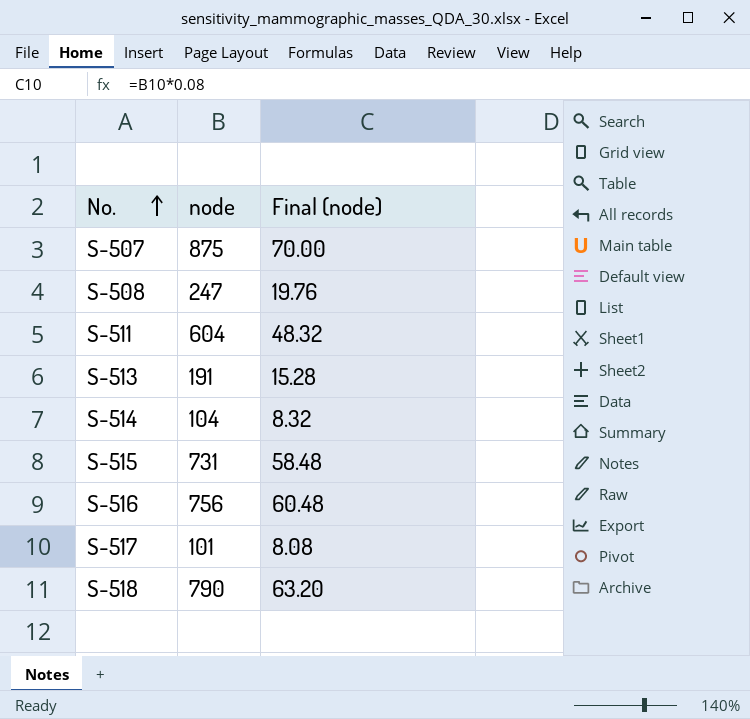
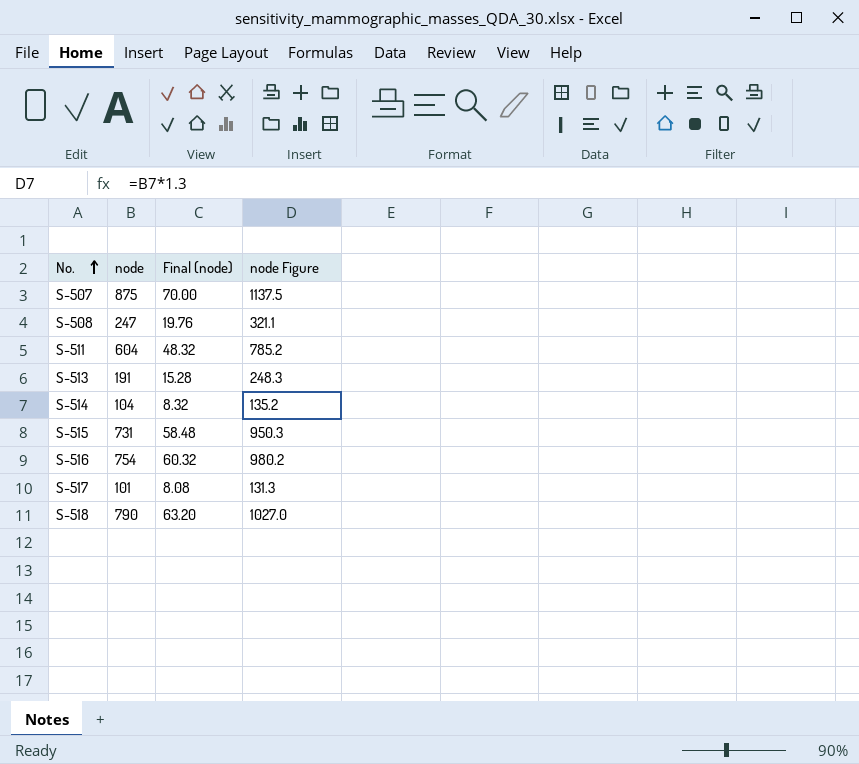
column node Figure | formula: none -> [node] * 1.3
S-516 | node: 756 -> 754
S-516 | Final (node): 60.48 -> 60.32

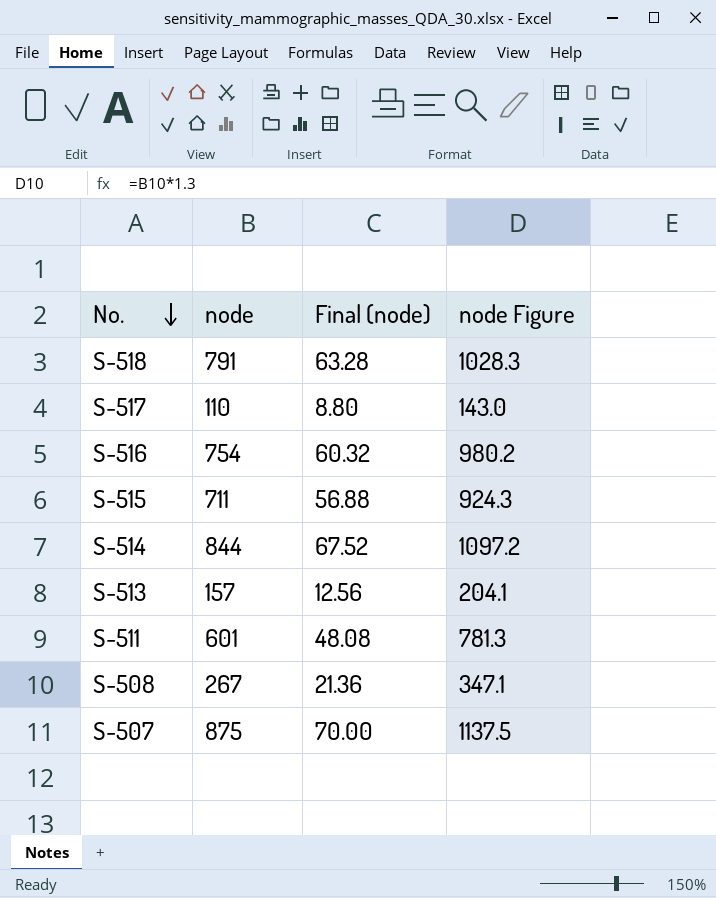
row order: No. ascending -> No. descending
S-518 | node: 790 -> 791
S-518 | Final (node): 63.20 -> 63.28
S-518 | node Figure: 1027.0 -> 1028.3
S-517 | node: 101 -> 110
S-517 | Final (node): 8.08 -> 8.80
S-517 | node Figure: 131.3 -> 143.0
S-515 | node: 731 -> 711
S-515 | Final (node): 58.48 -> 56.88
S-515 | node Figure: 950.3 -> 924.3
S-514 | node: 104 -> 844
S-514 | Final (node): 8.32 -> 67.52
S-514 | node Figure: 135.2 -> 1097.2
S-513 | node: 191 -> 157
S-513 | Final (node): 15.28 -> 12.56
S-513 | node Figure: 248.3 -> 204.1
S-511 | node: 604 -> 601
S-511 | Final (node): 48.32 -> 48.08
S-511 | node Figure: 785.2 -> 781.3
S-508 | node: 247 -> 267
S-508 | Final (node): 19.76 -> 21.36
S-508 | node Figure: 321.1 -> 347.1

